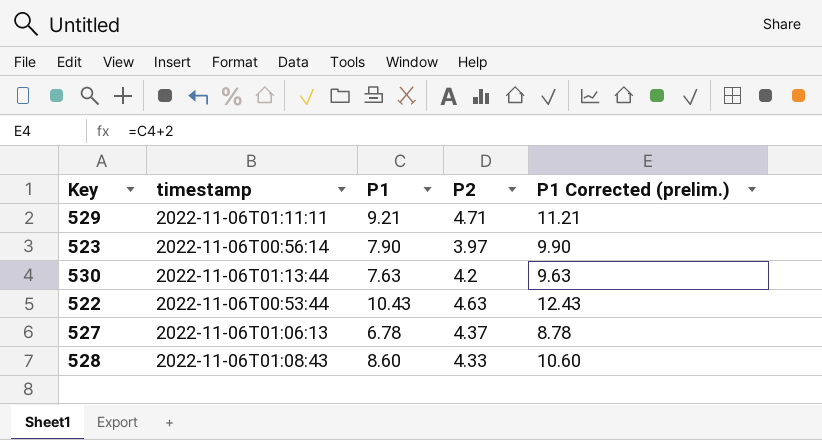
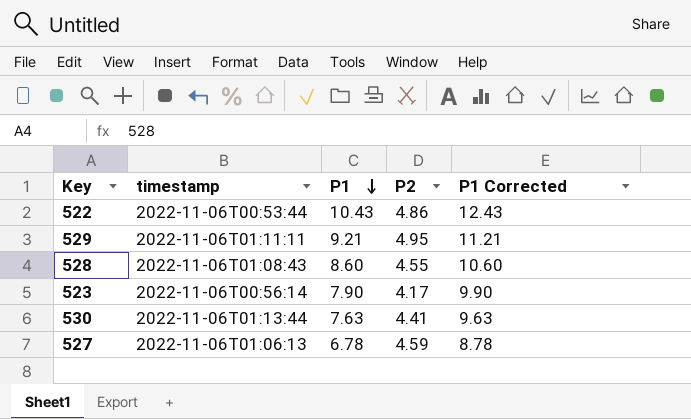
row order: none -> P1 descending
column name: P1 Corrected (prelim.) -> P1 Corrected
522 | P2: 4.63 -> 4.86
529 | P2: 4.71 -> 4.95
528 | P2: 4.33 -> 4.55
523 | P2: 3.97 -> 4.17
530 | P2: 4.2 -> 4.41
527 | P2: 4.37 -> 4.59

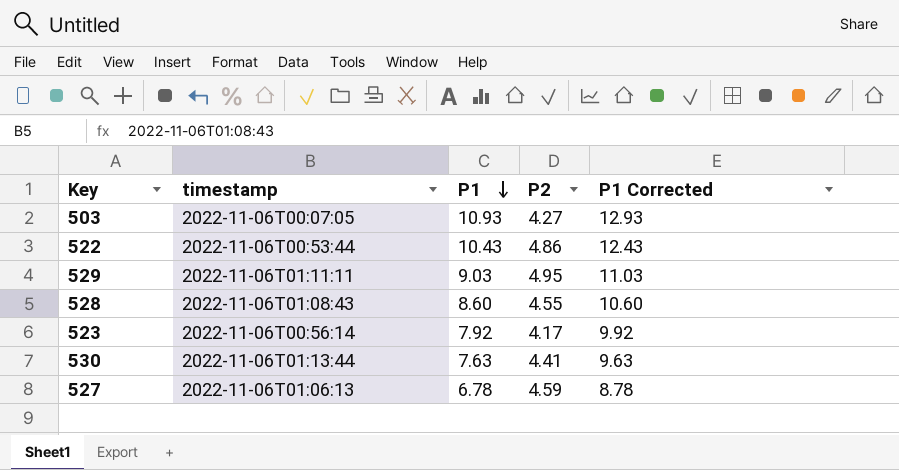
row 503: none -> 2022-11-06T00:07:05 | 10.93 | 4.27 | 12.93
529 | P1: 9.21 -> 9.03
529 | P1 Corrected: 11.21 -> 11.03
523 | P1: 7.90 -> 7.92
523 | P1 Corrected: 9.90 -> 9.92

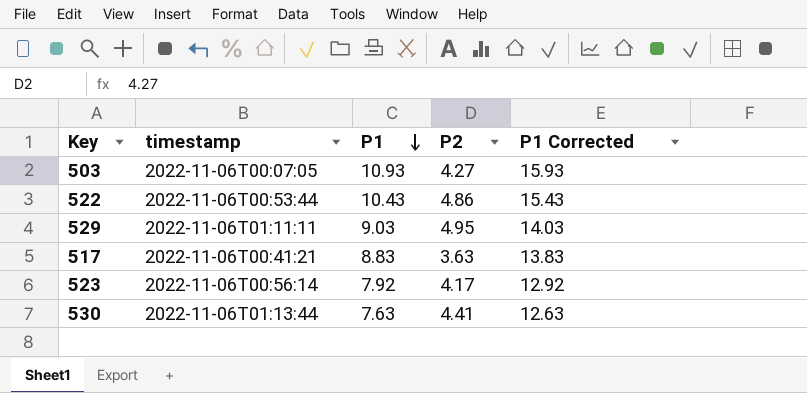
column P1 Corrected | formula: [P1] + 2 -> [P1] + 5
row 528: 2022-11-06T01:08:43 | 8.60 | 4.55 | 10.60 -> none
row 527: 2022-11-06T01:06:13 | 6.78 | 4.59 | 8.78 -> none
row 517: none -> 2022-11-06T00:41:21 | 8.83 | 3.63 | 13.83

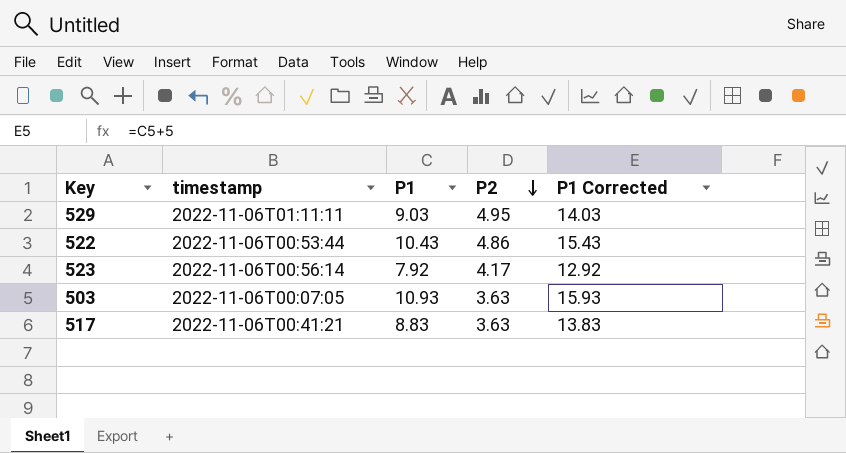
row order: P1 descending -> P2 descending
row 530: 2022-11-06T01:13:44 | 7.63 | 4.41 | 12.63 -> none
503 | P2: 4.27 -> 3.63

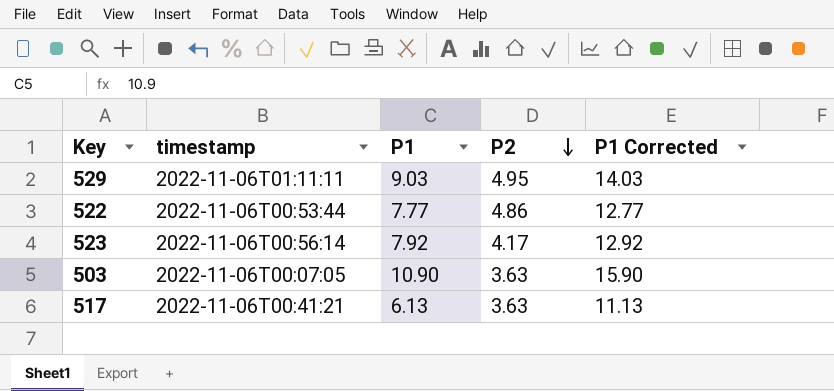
522 | P1: 10.43 -> 7.77
522 | P1 Corrected: 15.43 -> 12.77
503 | P1: 10.93 -> 10.90
503 | P1 Corrected: 15.93 -> 15.90
517 | P1: 8.83 -> 6.13
517 | P1 Corrected: 13.83 -> 11.13

